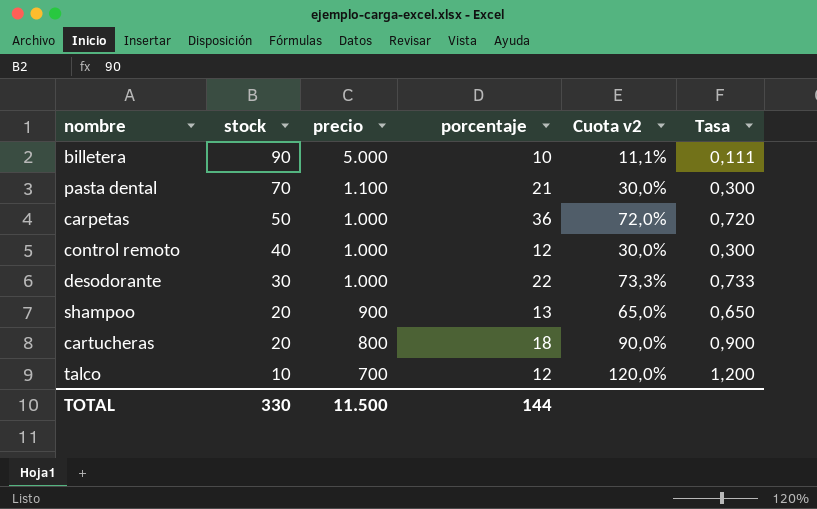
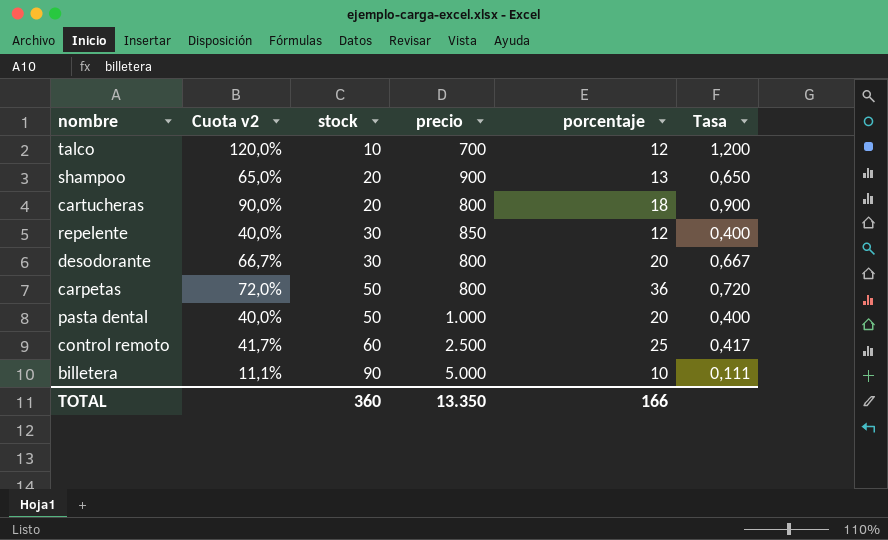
row order: stock descending -> stock ascending
column Cuota v2 | position: 5 -> 2
row repelente: none -> 40,0% | 30 | 850 | 12 | 0,400
desodorante | Cuota v2: 73,3% -> 66,7%
desodorante | precio: 1.000 -> 800
desodorante | porcentaje: 22 -> 20
desodorante | Tasa: 0,733 -> 0,667
carpetas | precio: 1.000 -> 800
pasta dental | Cuota v2: 30,0% -> 40,0%
pasta dental | stock: 70 -> 50
pasta dental | precio: 1.100 -> 1.000
pasta dental | porcentaje: 21 -> 20
pasta dental | Tasa: 0,300 -> 0,400
control remoto | Cuota v2: 30,0% -> 41,7%
control remoto | stock: 40 -> 60
control remoto | precio: 1.000 -> 2.500
control remoto | porcentaje: 12 -> 25
control remoto | Tasa: 0,300 -> 0,417
TOTAL | stock: 330 -> 360
TOTAL | precio: 11.500 -> 13.350
TOTAL | porcentaje: 144 -> 166

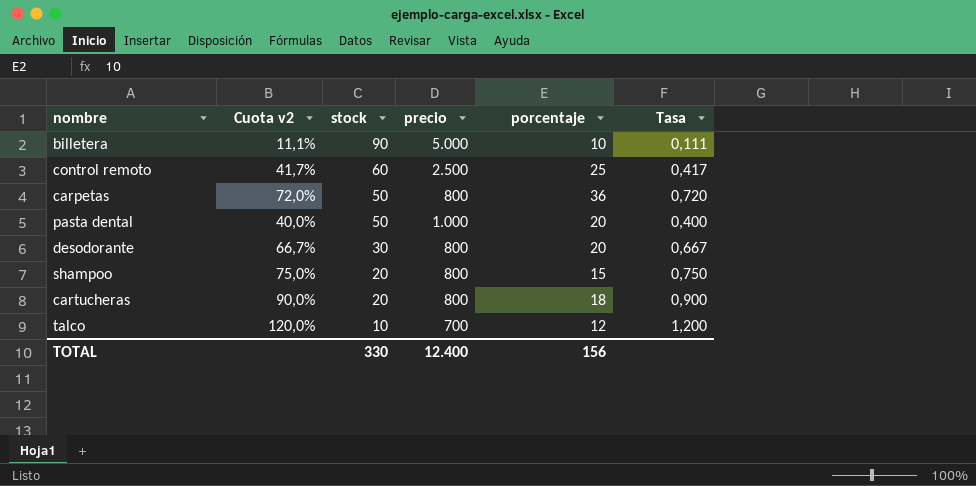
row order: stock ascending -> stock descending
row repelente: 40,0% | 30 | 850 | 12 | 0,400 -> none
shampoo | Cuota v2: 65,0% -> 75,0%
shampoo | precio: 900 -> 800
shampoo | porcentaje: 13 -> 15
shampoo | Tasa: 0,650 -> 0,750
TOTAL | stock: 360 -> 330
TOTAL | precio: 13.350 -> 12.400
TOTAL | porcentaje: 166 -> 156

